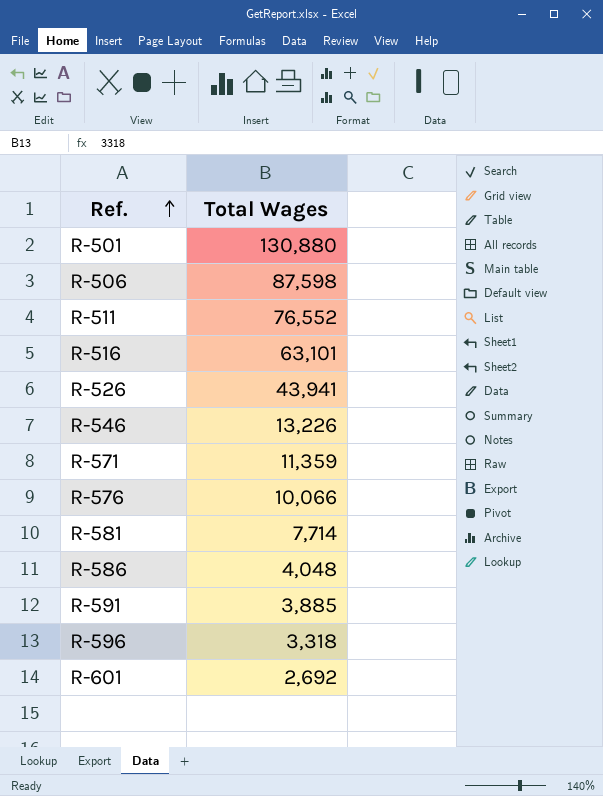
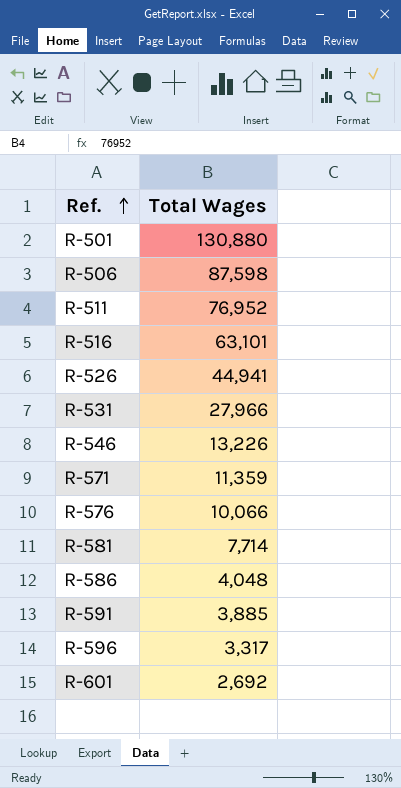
R-511 | Total Wages: 76,552 -> 76,952
R-526 | Total Wages: 43,941 -> 44,941
row R-531: none -> 27,966
R-596 | Total Wages: 3,318 -> 3,317

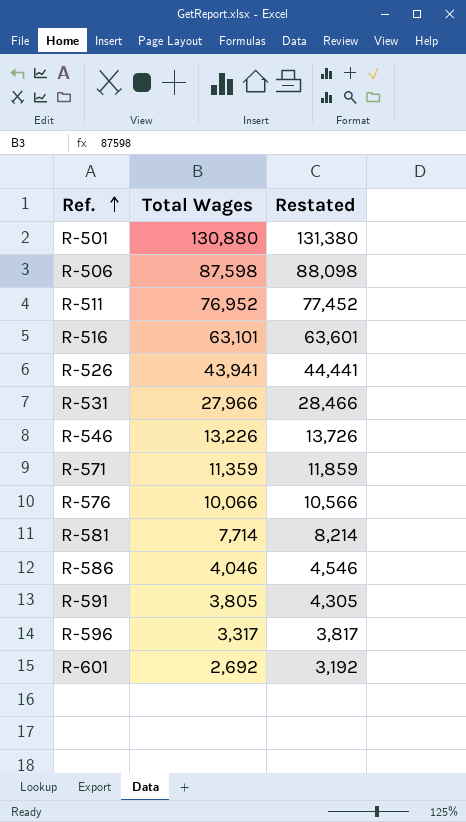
column Restated | formula: none -> [Total Wages] + 500
R-526 | Total Wages: 44,941 -> 43,941
R-586 | Total Wages: 4,048 -> 4,046
R-591 | Total Wages: 3,885 -> 3,805

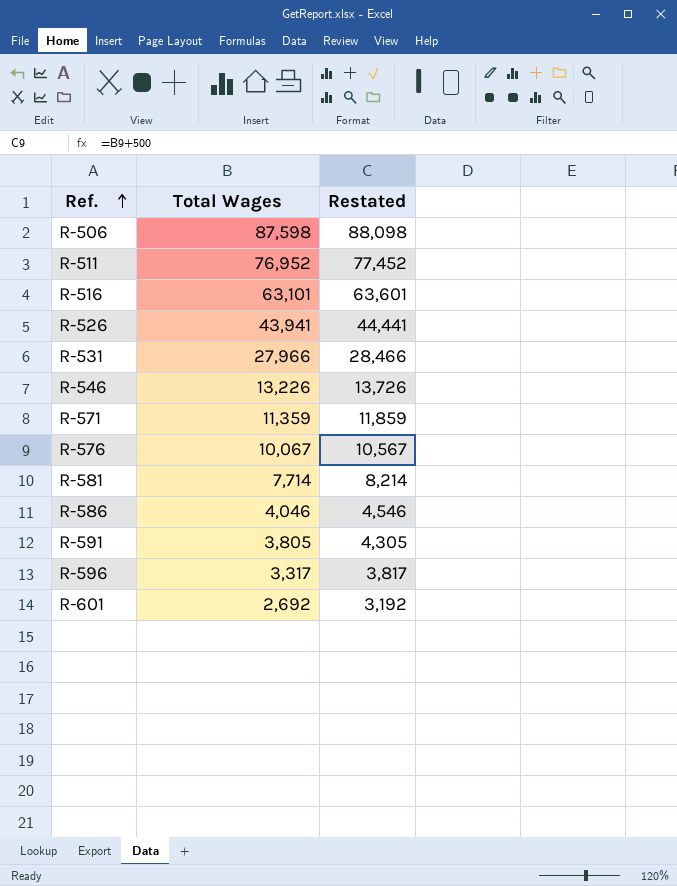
row R-501: 130,880 | 131,380 -> none
R-576 | Total Wages: 10,066 -> 10,067
R-576 | Restated: 10,566 -> 10,567

